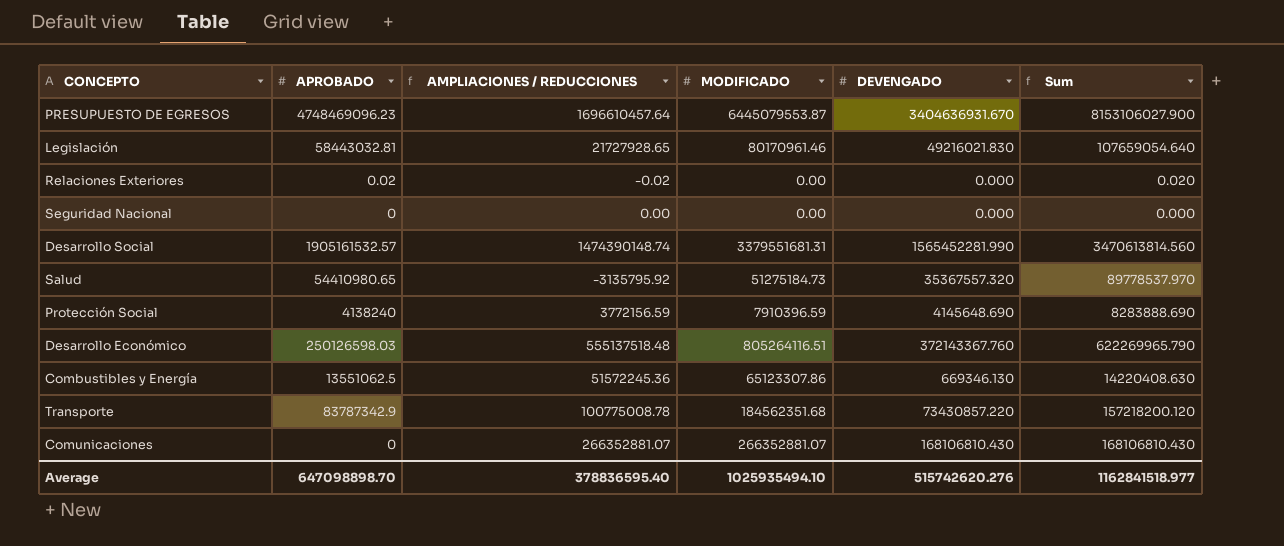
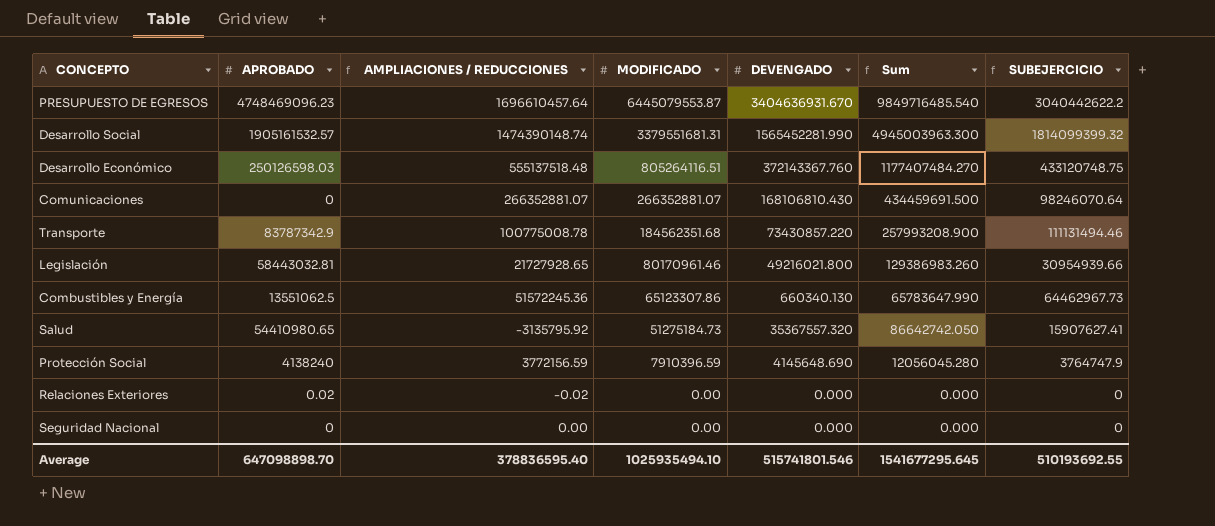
row order: none -> MODIFICADO descending
column Sum | formula: [APROBADO] + [DEVENGADO] -> [MODIFICADO] + [DEVENGADO]
column SUBEJERCICIO | formula: none -> [MODIFICADO] - [DEVENGADO]
Legislación | DEVENGADO: 49216021.830 -> 49216021.800
Combustibles y Energía | DEVENGADO: 669346.130 -> 660340.130
Average | DEVENGADO: 515742620.276 -> 515741801.546
Average | Sum: 1162841518.977 -> 1541677295.645

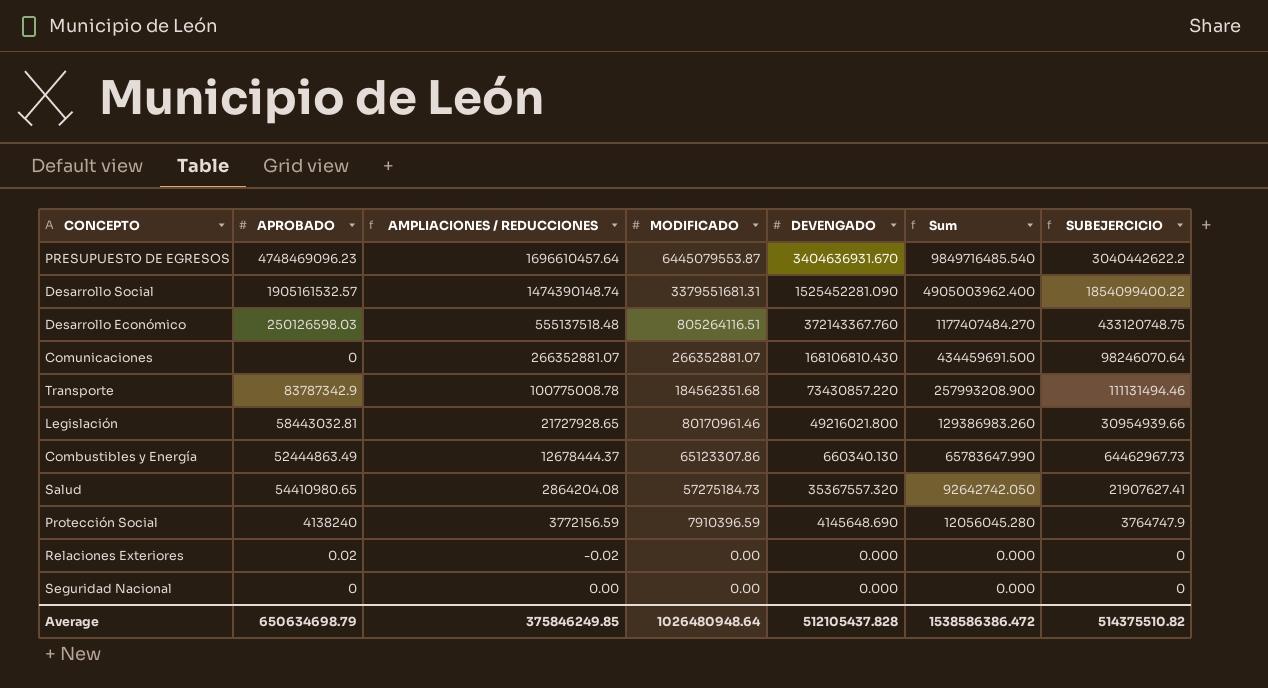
Desarrollo Social | DEVENGADO: 1565452281.990 -> 1525452281.090
Desarrollo Social | Sum: 4945003963.300 -> 4905003962.400
Desarrollo Social | SUBEJERCICIO: 1814099399.32 -> 1854099400.22
Combustibles y Energía | APROBADO: 13551062.5 -> 52444863.49
Combustibles y Energía | AMPLIACIONES / REDUCCIONES: 51572245.36 -> 12678444.37
Salud | AMPLIACIONES / REDUCCIONES: -3135795.92 -> 2864204.08
Salud | MODIFICADO: 51275184.73 -> 57275184.73
Salud | Sum: 86642742.050 -> 92642742.050
Salud | SUBEJERCICIO: 15907627.41 -> 21907627.41
Average | APROBADO: 647098898.70 -> 650634698.79
Average | AMPLIACIONES / REDUCCIONES: 378836595.40 -> 375846249.85
Average | MODIFICADO: 1025935494.10 -> 1026480948.64
Average | DEVENGADO: 515741801.546 -> 512105437.828
Average | Sum: 1541677295.645 -> 1538586386.472
Average | SUBEJERCICIO: 510193692.55 -> 514375510.82

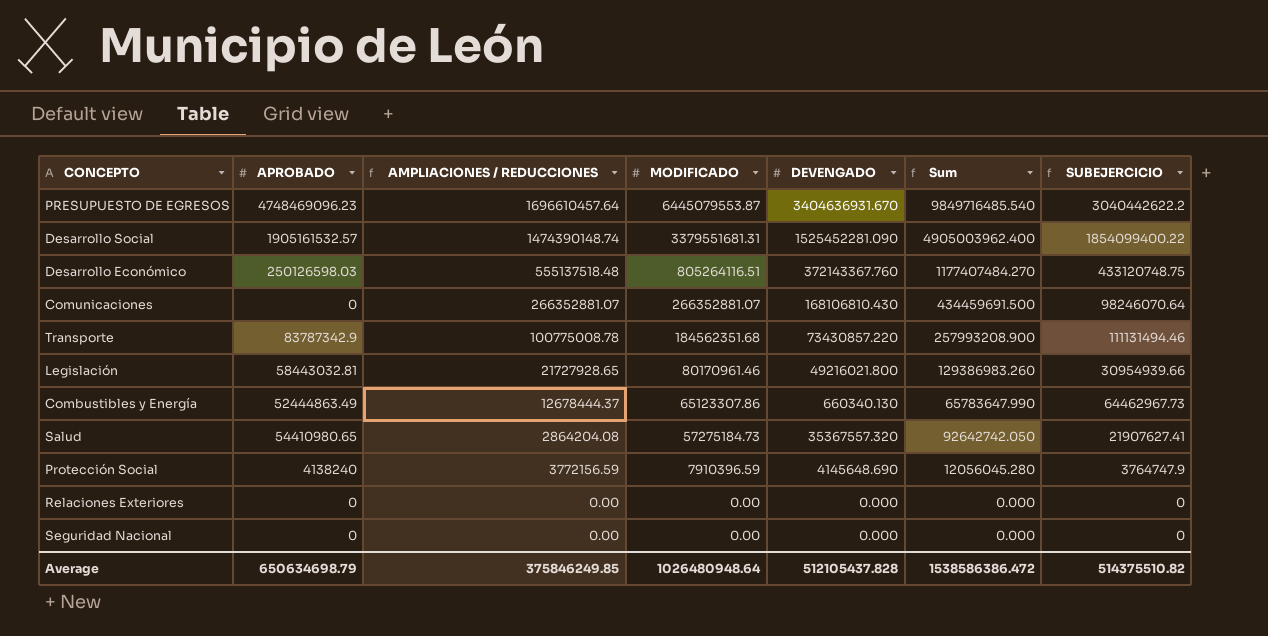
Relaciones Exteriores | APROBADO: 0.02 -> 0
Relaciones Exteriores | AMPLIACIONES / REDUCCIONES: -0.02 -> 0.00

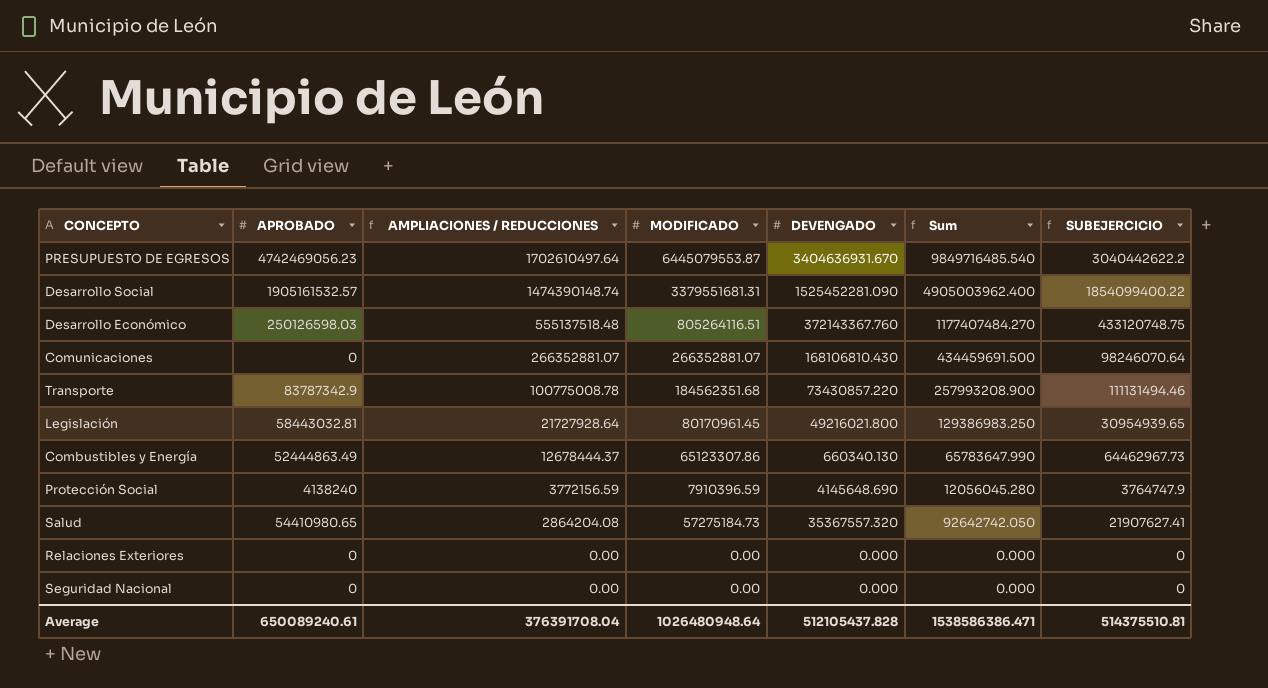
row order: MODIFICADO descending -> AMPLIACIONES / REDUCCIONES descending
PRESUPUESTO DE EGRESOS | APROBADO: 4748469096.23 -> 4742469056.23
PRESUPUESTO DE EGRESOS | AMPLIACIONES / REDUCCIONES: 1696610457.64 -> 1702610497.64
Legislación | AMPLIACIONES / REDUCCIONES: 21727928.65 -> 21727928.64
Legislación | MODIFICADO: 80170961.46 -> 80170961.45
Legislación | Sum: 129386983.260 -> 129386983.250
Legislación | SUBEJERCICIO: 30954939.66 -> 30954939.65
Average | APROBADO: 650634698.79 -> 650089240.61
Average | AMPLIACIONES / REDUCCIONES: 375846249.85 -> 376391708.04
Average | Sum: 1538586386.472 -> 1538586386.471
Average | SUBEJERCICIO: 514375510.82 -> 514375510.81

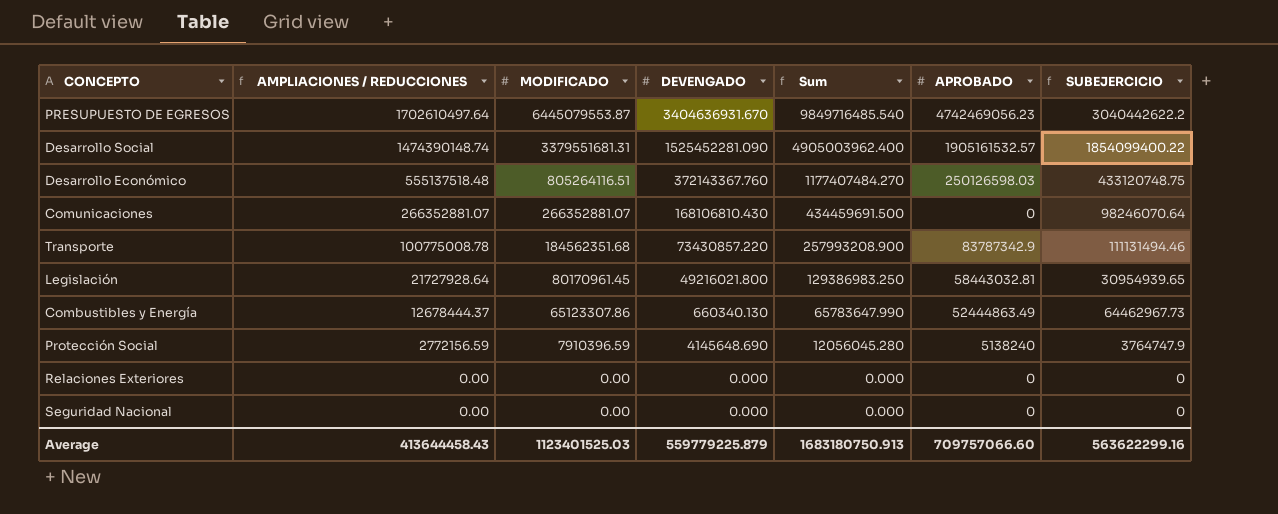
column APROBADO | position: 2 -> 6
row Salud: 54410980.65 | 2864204.08 | 57275184.73 | 35367557.320 | 92642742.050 | 21907627.41 -> none
Protección Social | AMPLIACIONES / REDUCCIONES: 3772156.59 -> 2772156.59
Protección Social | APROBADO: 4138240 -> 5138240
Average | AMPLIACIONES / REDUCCIONES: 376391708.04 -> 413644458.43
Average | MODIFICADO: 1026480948.64 -> 1123401525.03
Average | DEVENGADO: 512105437.828 -> 559779225.879
Average | Sum: 1538586386.471 -> 1683180750.913
Average | APROBADO: 650089240.61 -> 709757066.60
Average | SUBEJERCICIO: 514375510.81 -> 563622299.16

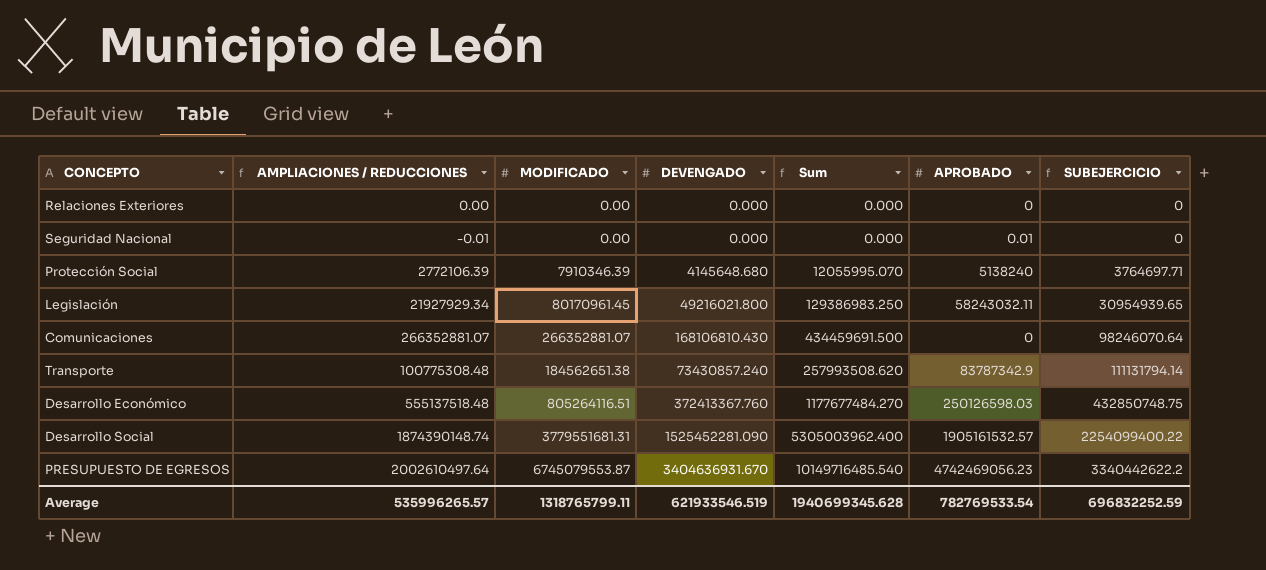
row order: AMPLIACIONES / REDUCCIONES descending -> SUBEJERCICIO ascending
row Combustibles y Energía: 12678444.37 | 65123307.86 | 660340.130 | 65783647.990 | 52444863.49 | 64462967.73 -> none
Seguridad Nacional | AMPLIACIONES / REDUCCIONES: 0.00 -> -0.01
Seguridad Nacional | APROBADO: 0 -> 0.01
Protección Social | AMPLIACIONES / REDUCCIONES: 2772156.59 -> 2772106.39
Protección Social | MODIFICADO: 7910396.59 -> 7910346.39
Protección Social | DEVENGADO: 4145648.690 -> 4145648.680
Protección Social | Sum: 12056045.280 -> 12055995.070
Protección Social | SUBEJERCICIO: 3764747.9 -> 3764697.71
Legislación | AMPLIACIONES / REDUCCIONES: 21727928.64 -> 21927929.34
Legislación | APROBADO: 58443032.81 -> 58243032.11
Transporte | AMPLIACIONES / REDUCCIONES: 100775008.78 -> 100775308.48
Transporte | MODIFICADO: 184562351.68 -> 184562651.38
Transporte | DEVENGADO: 73430857.220 -> 73430857.240
Transporte | Sum: 257993208.900 -> 257993508.620
Transporte | SUBEJERCICIO: 111131494.46 -> 111131794.14
Desarrollo Económico | DEVENGADO: 372143367.760 -> 372413367.760
Desarrollo Económico | Sum: 1177407484.270 -> 1177677484.270
Desarrollo Económico | SUBEJERCICIO: 433120748.75 -> 432850748.75
Desarrollo Social | AMPLIACIONES / REDUCCIONES: 1474390148.74 -> 1874390148.74
Desarrollo Social | MODIFICADO: 3379551681.31 -> 3779551681.31
Desarrollo Social | Sum: 4905003962.400 -> 5305003962.400
Desarrollo Social | SUBEJERCICIO: 1854099400.22 -> 2254099400.22
PRESUPUESTO DE EGRESOS | AMPLIACIONES / REDUCCIONES: 1702610497.64 -> 2002610497.64
PRESUPUESTO DE EGRESOS | MODIFICADO: 6445079553.87 -> 6745079553.87
PRESUPUESTO DE EGRESOS | Sum: 9849716485.540 -> 10149716485.540
PRESUPUESTO DE EGRESOS | SUBEJERCICIO: 3040442622.2 -> 3340442622.2
Average | AMPLIACIONES / REDUCCIONES: 413644458.43 -> 535996265.57
Average | MODIFICADO: 1123401525.03 -> 1318765799.11
Average | DEVENGADO: 559779225.879 -> 621933546.519
Average | Sum: 1683180750.913 -> 1940699345.628
Average | APROBADO: 709757066.60 -> 782769533.54
Average | SUBEJERCICIO: 563622299.16 -> 696832252.59

